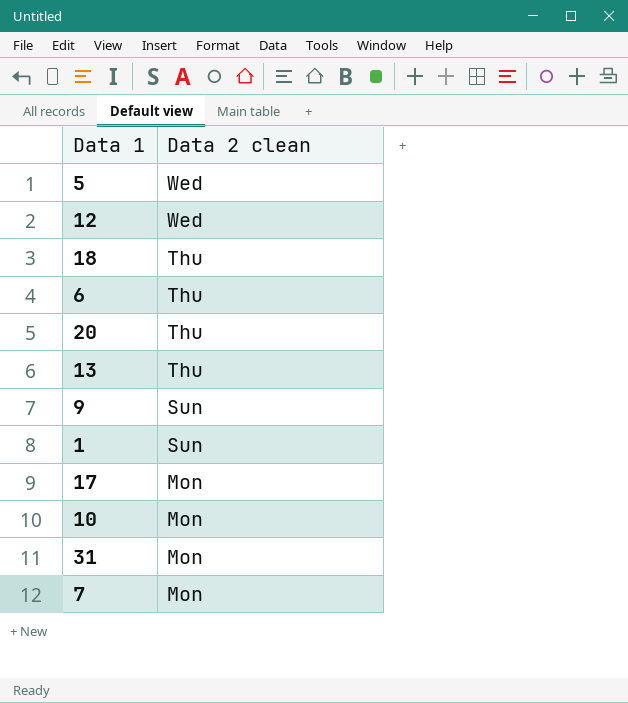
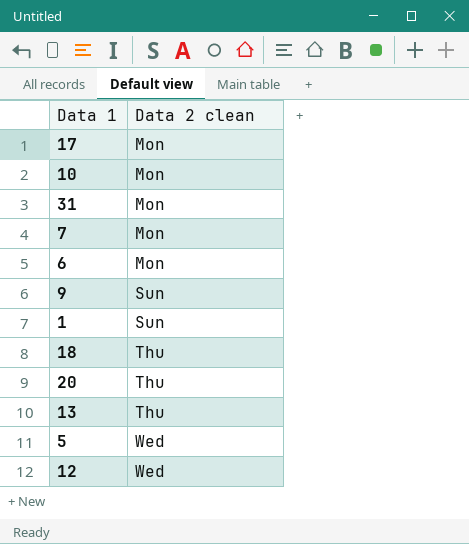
row order: Data 2 clean descending -> Data 2 clean ascending
6 | Data 2 clean: Thu -> Mon

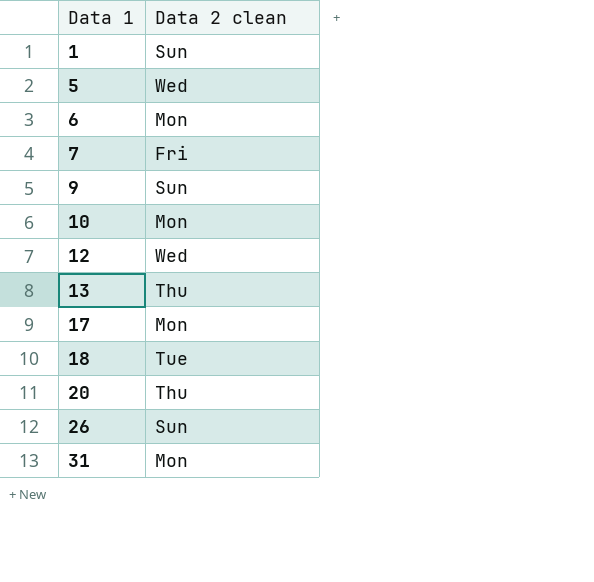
row order: Data 2 clean ascending -> Data 1 ascending
7 | Data 2 clean: Mon -> Fri
18 | Data 2 clean: Thu -> Tue
row 26: none -> Sun

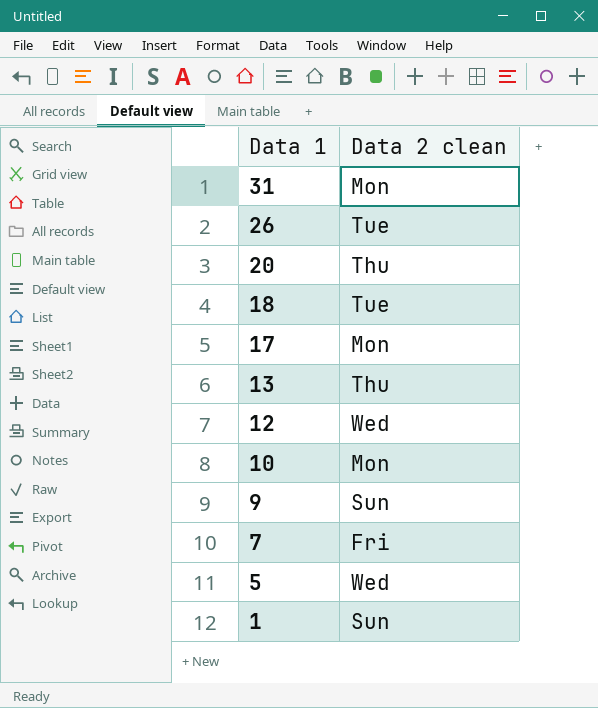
row order: Data 1 ascending -> Data 1 descending
row 6: Mon -> none
26 | Data 2 clean: Sun -> Tue

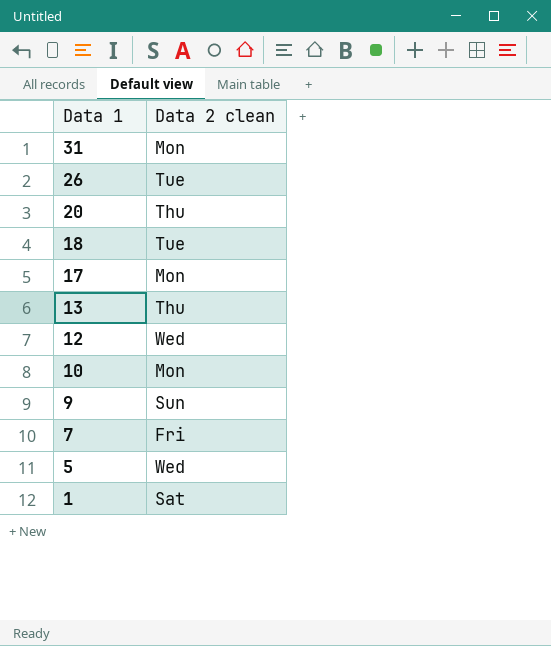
1 | Data 2 clean: Sun -> Sat

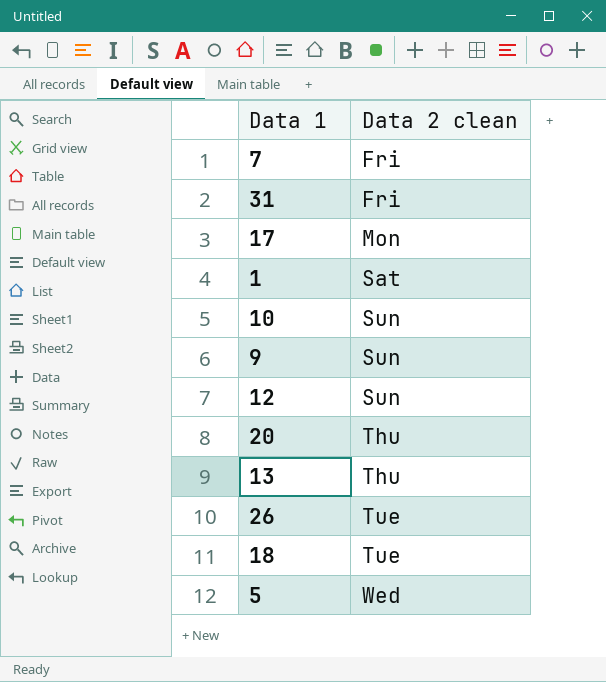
row order: Data 1 descending -> Data 2 clean ascending
31 | Data 2 clean: Mon -> Fri
10 | Data 2 clean: Mon -> Sun
12 | Data 2 clean: Wed -> Sun

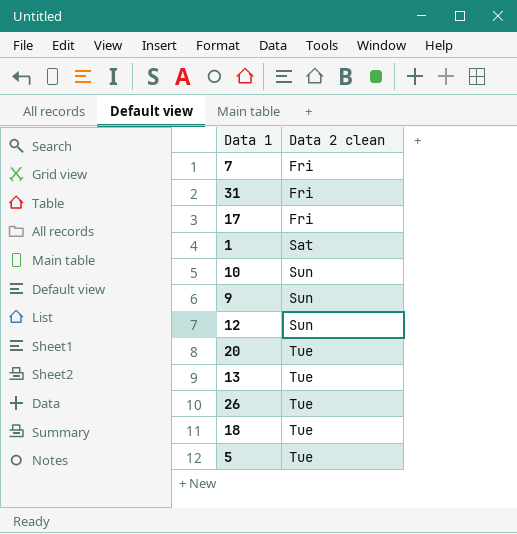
17 | Data 2 clean: Mon -> Fri
20 | Data 2 clean: Thu -> Tue
13 | Data 2 clean: Thu -> Tue
5 | Data 2 clean: Wed -> Tue

